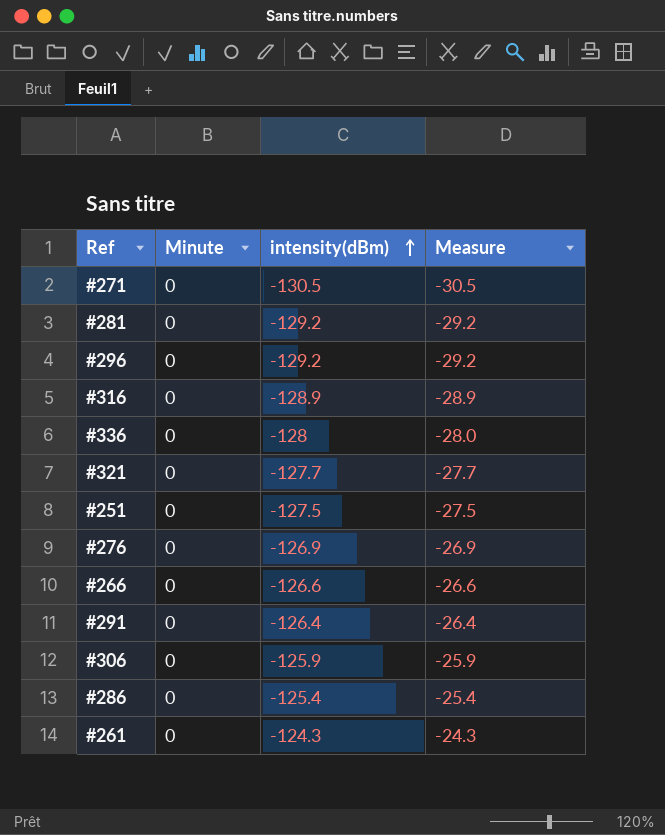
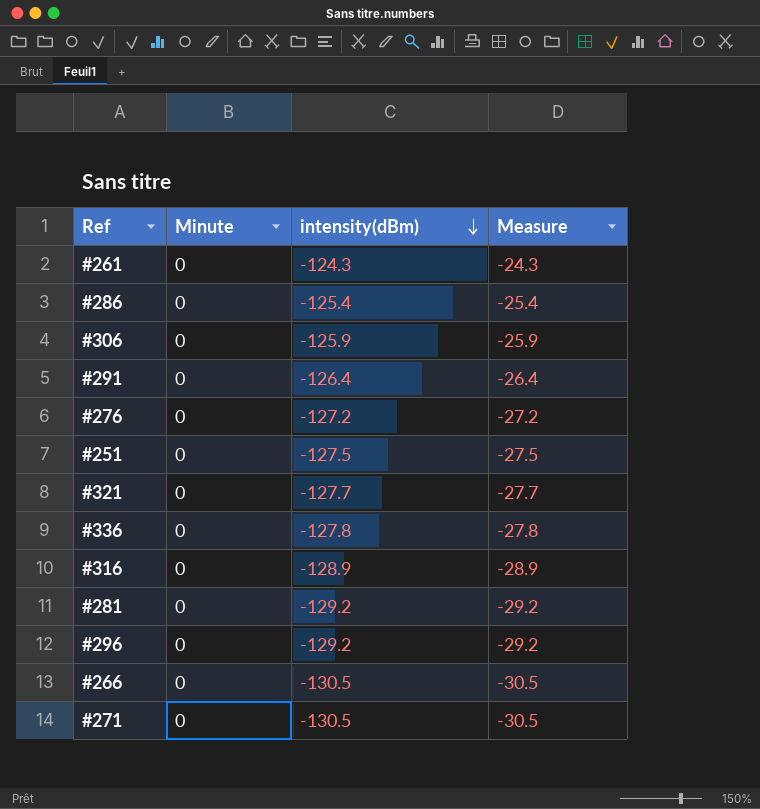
row order: intensity(dBm) ascending -> intensity(dBm) descending
#276 | intensity(dBm): -126.9 -> -127.2
#276 | Measure: -26.9 -> -27.2
#336 | intensity(dBm): -128 -> -127.8
#336 | Measure: -28.0 -> -27.8
#266 | intensity(dBm): -126.6 -> -130.5
#266 | Measure: -26.6 -> -30.5

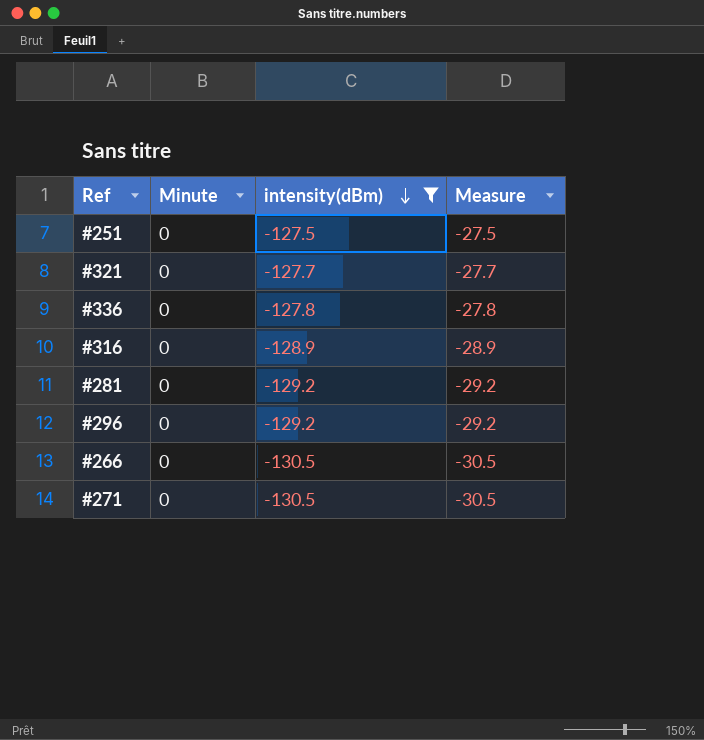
filter: none -> intensity(dBm) <= -127.5

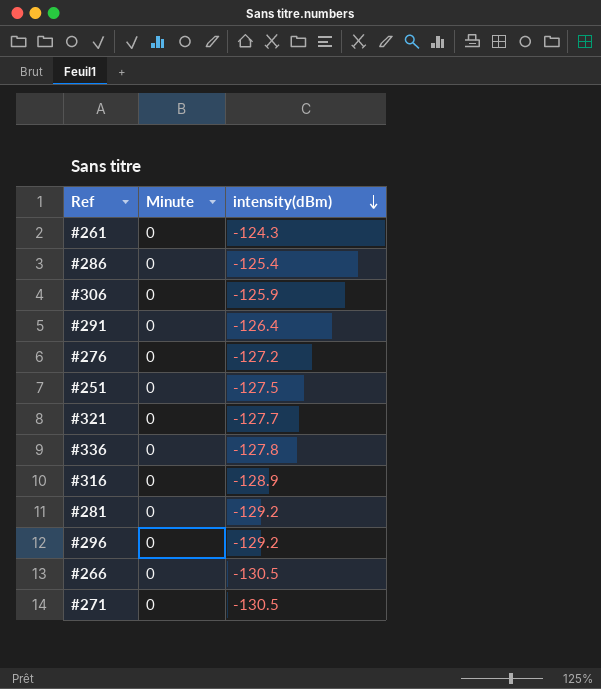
filter: intensity(dBm) <= -127.5 -> none
column Measure | formula: [intensity(dBm)] + 100 -> none

